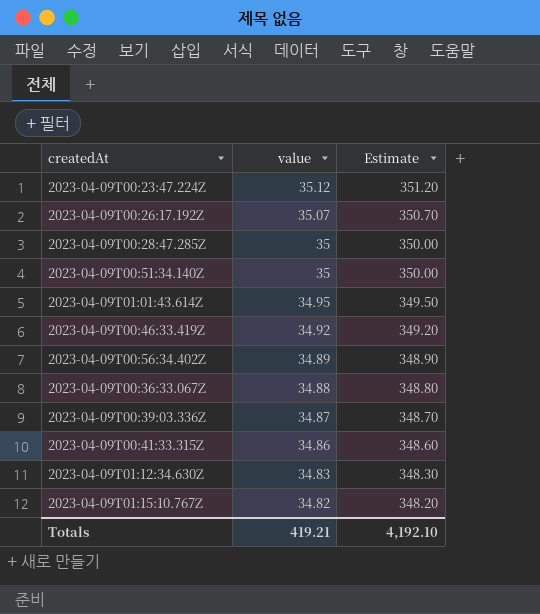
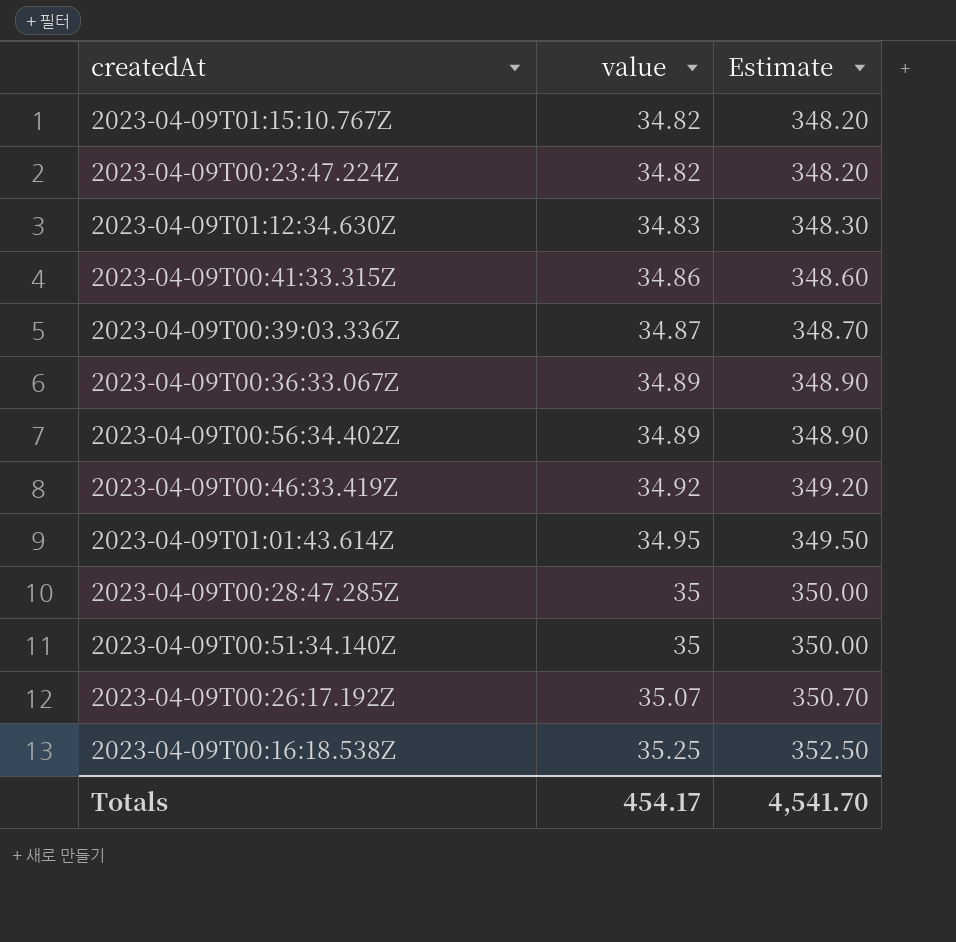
row order: value descending -> value ascending
2023-04-09T00:23:47.224Z | value: 35.12 -> 34.82
2023-04-09T00:23:47.224Z | Estimate: 351.20 -> 348.20
2023-04-09T00:36:33.067Z | value: 34.88 -> 34.89
2023-04-09T00:36:33.067Z | Estimate: 348.80 -> 348.90
row 2023-04-09T00:16:18.538Z: none -> 35.25 | 352.50
Totals | value: 419.21 -> 454.17
Totals | Estimate: 4,192.10 -> 4,541.70

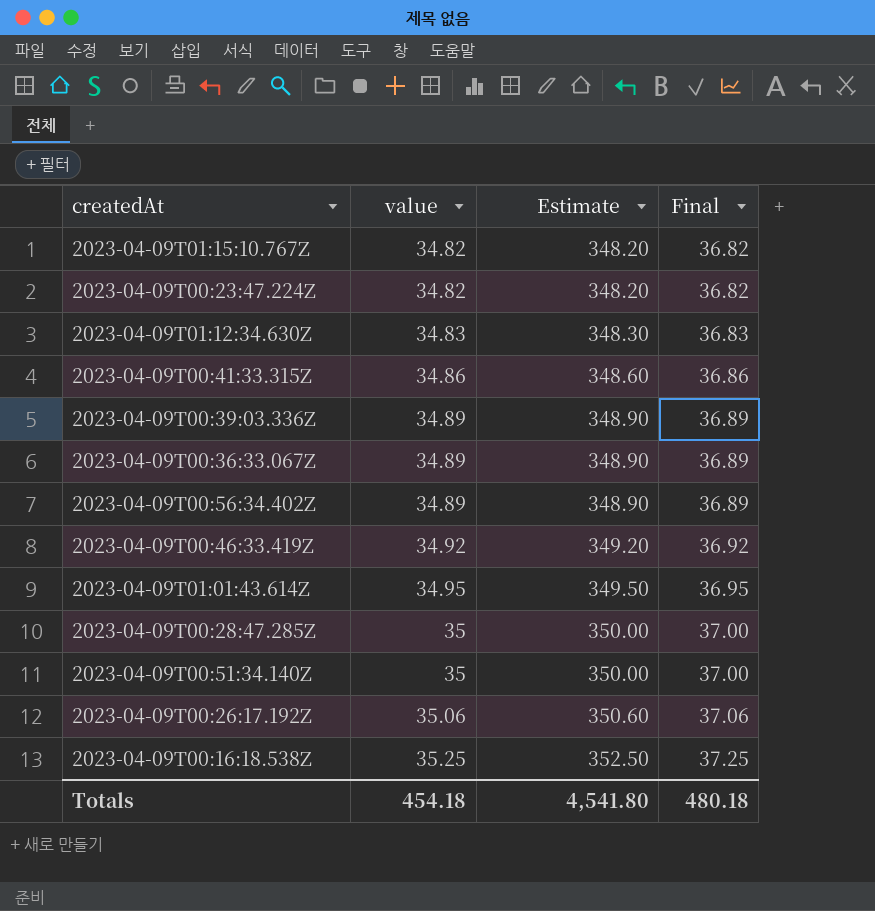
column Final | formula: none -> [value] + 2
2023-04-09T00:39:03.336Z | value: 34.87 -> 34.89
2023-04-09T00:39:03.336Z | Estimate: 348.70 -> 348.90
2023-04-09T00:26:17.192Z | value: 35.07 -> 35.06
2023-04-09T00:26:17.192Z | Estimate: 350.70 -> 350.60
Totals | value: 454.17 -> 454.18
Totals | Estimate: 4,541.70 -> 4,541.80

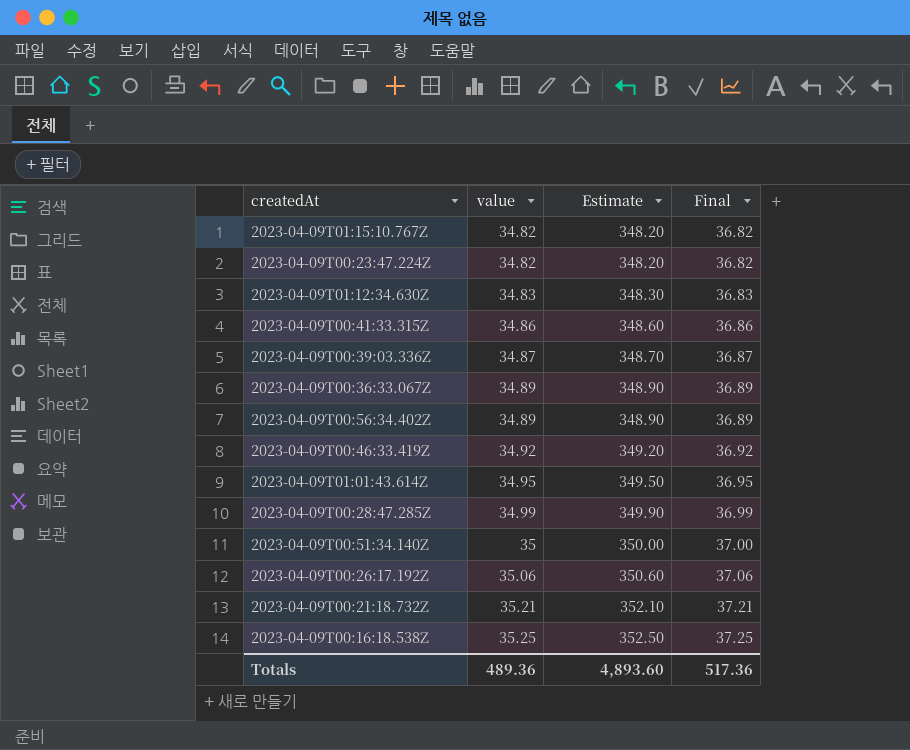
2023-04-09T00:39:03.336Z | value: 34.89 -> 34.87
2023-04-09T00:39:03.336Z | Estimate: 348.90 -> 348.70
2023-04-09T00:39:03.336Z | Final: 36.89 -> 36.87
2023-04-09T00:28:47.285Z | value: 35 -> 34.99
2023-04-09T00:28:47.285Z | Estimate: 350.00 -> 349.90
2023-04-09T00:28:47.285Z | Final: 37.00 -> 36.99
row 2023-04-09T00:21:18.732Z: none -> 35.21 | 352.10 | 37.21
Totals | value: 454.18 -> 489.36
Totals | Estimate: 4,541.80 -> 4,893.60
Totals | Final: 480.18 -> 517.36

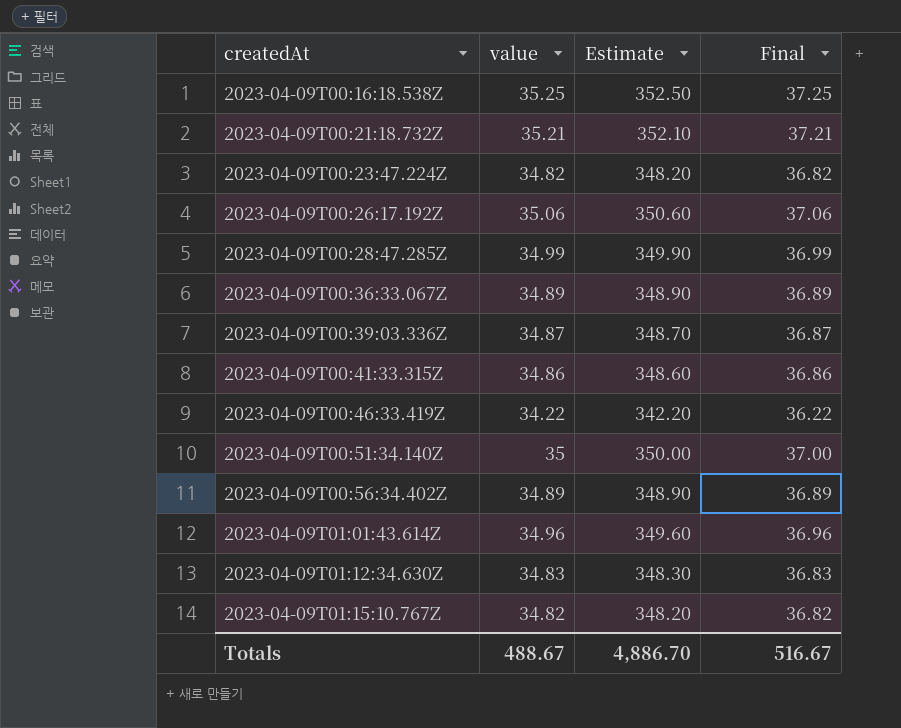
row order: value ascending -> createdAt ascending
2023-04-09T00:46:33.419Z | value: 34.92 -> 34.22
2023-04-09T00:46:33.419Z | Estimate: 349.20 -> 342.20
2023-04-09T00:46:33.419Z | Final: 36.92 -> 36.22
2023-04-09T01:01:43.614Z | value: 34.95 -> 34.96
2023-04-09T01:01:43.614Z | Estimate: 349.50 -> 349.60
2023-04-09T01:01:43.614Z | Final: 36.95 -> 36.96
Totals | value: 489.36 -> 488.67
Totals | Estimate: 4,893.60 -> 4,886.70
Totals | Final: 517.36 -> 516.67

